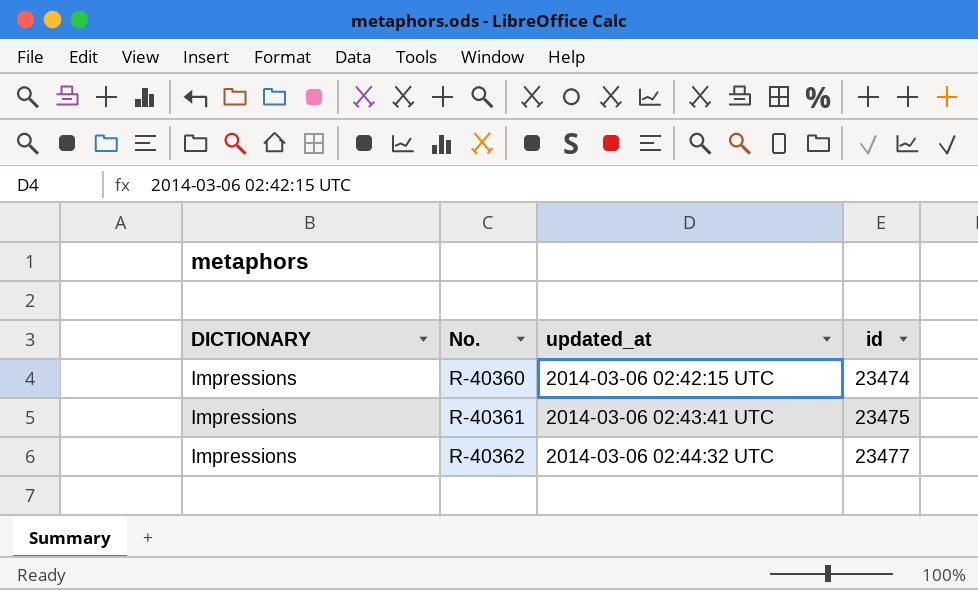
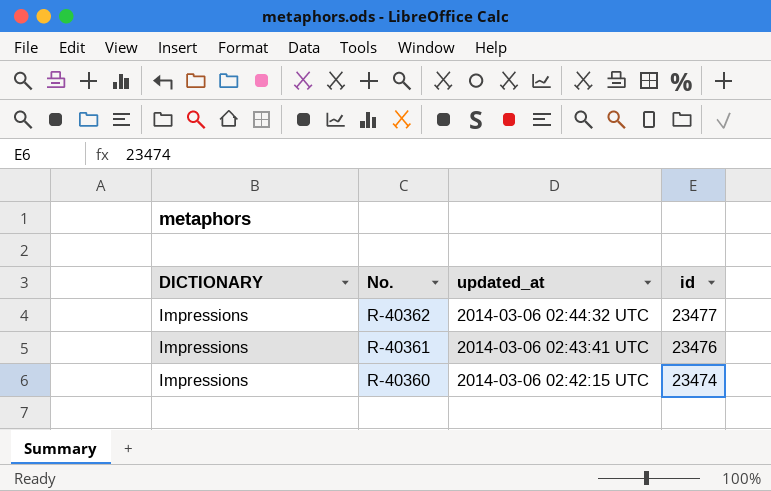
row order: No. ascending -> No. descending
R-40361 | id: 23475 -> 23476

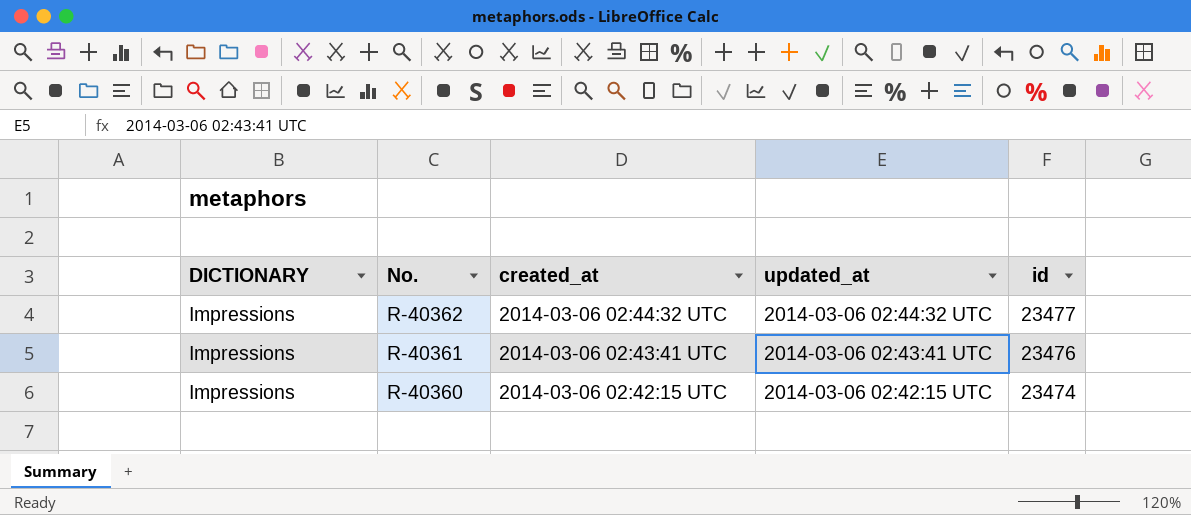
column created_at | position: none -> 3

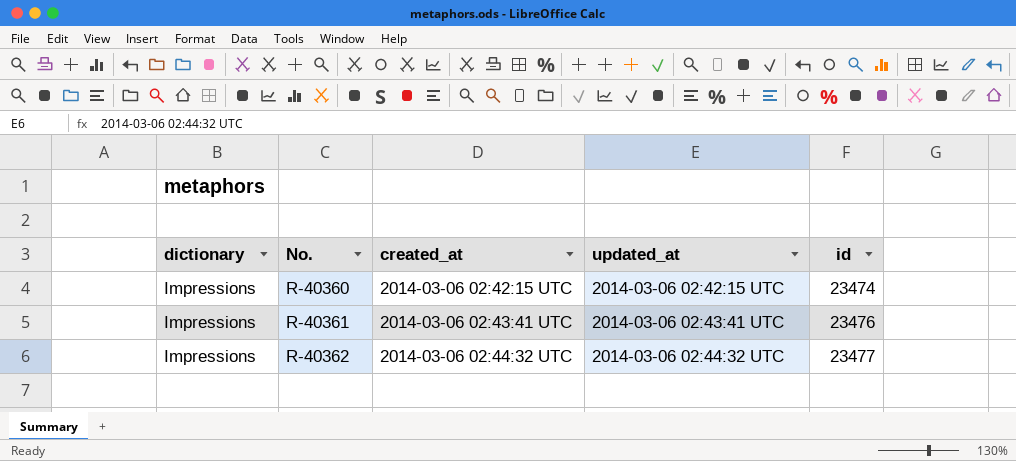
row order: No. descending -> No. ascending
column name: DICTIONARY -> dictionary

